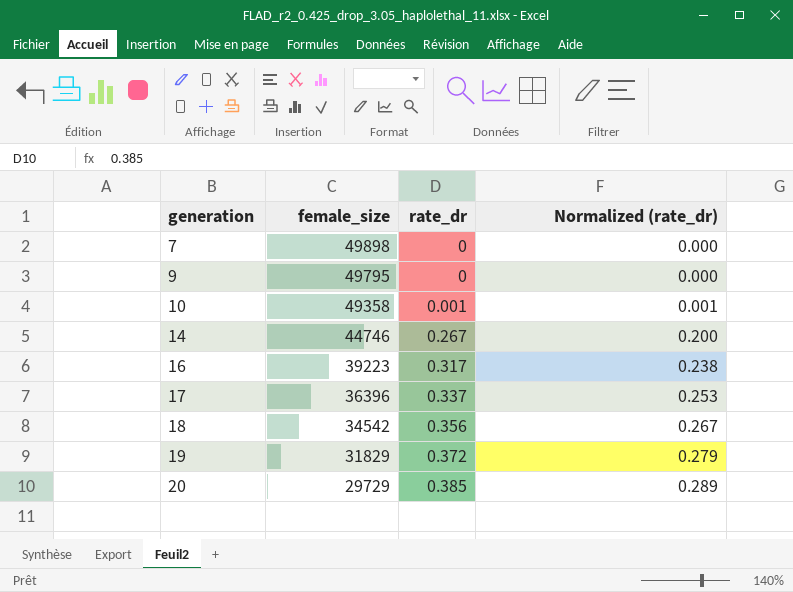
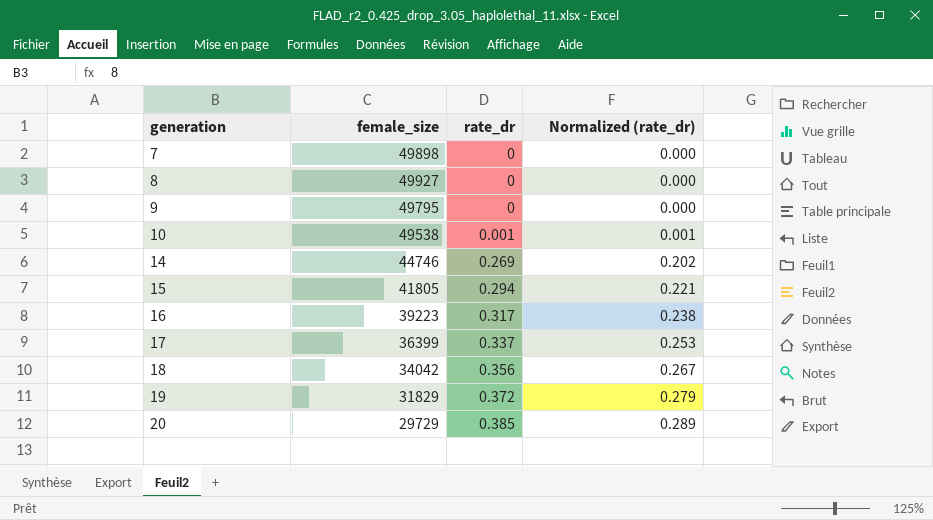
row 8: none -> 49927 | 0 | 0.000
10 | female_size: 49358 -> 49538
14 | rate_dr: 0.267 -> 0.269
14 | Normalized (rate_dr): 0.200 -> 0.202
row 15: none -> 41805 | 0.294 | 0.221
17 | female_size: 36396 -> 36399
18 | female_size: 34542 -> 34042

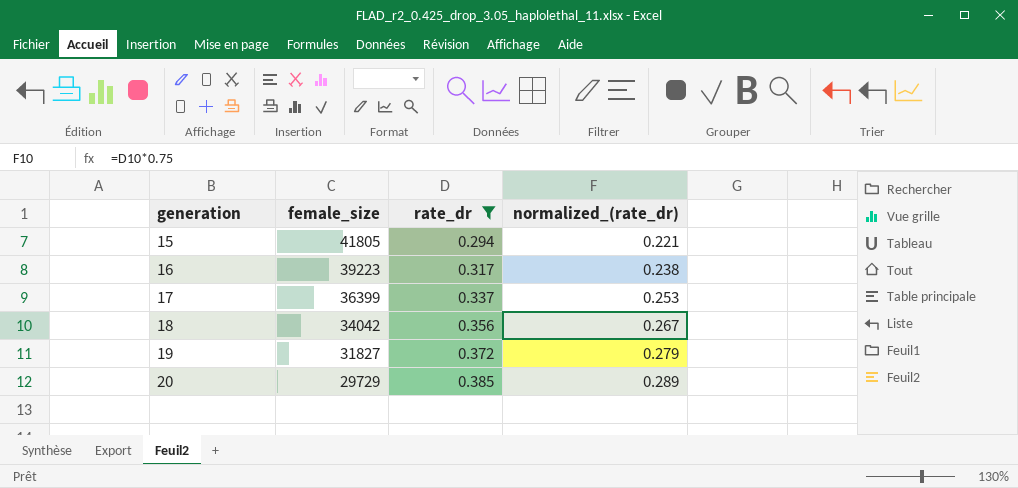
filter: none -> rate_dr >= 0.294
column name: Normalized (rate_dr) -> normalized_(rate_dr)
19 | female_size: 31829 -> 31827

